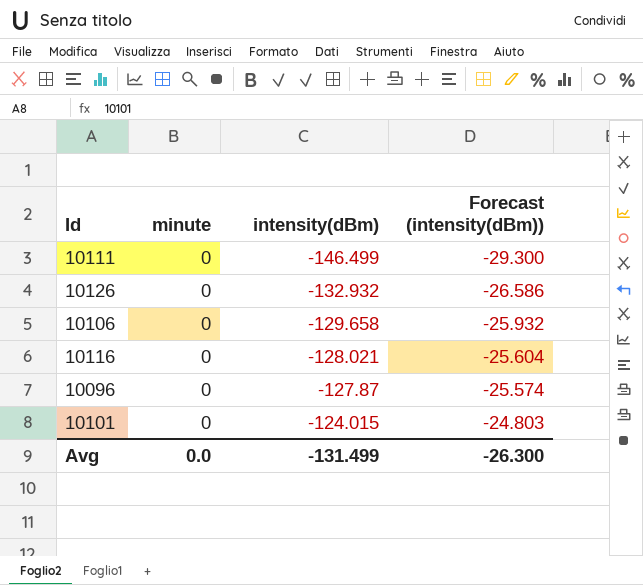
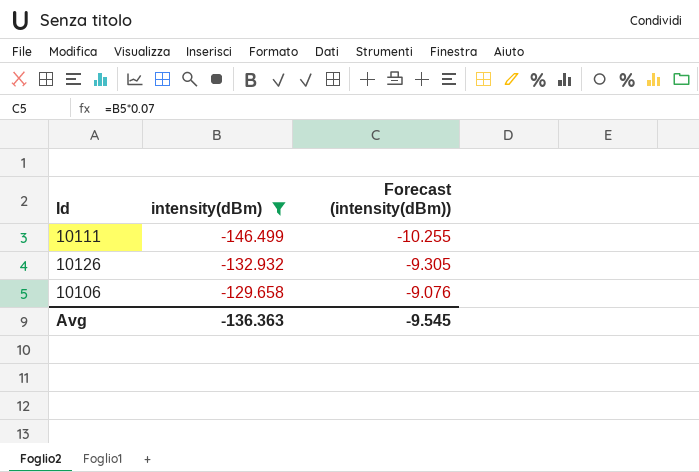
filter: none -> intensity(dBm) <= -129.658
column minute | position: 2 -> none
column Forecast (intensity(dBm)) | formula: [intensity(dBm)] * 0.2 -> [intensity(dBm)] * 0.07
Avg | intensity(dBm): -131.499 -> -136.363
Avg | Forecast (intensity(dBm)): -26.300 -> -9.545

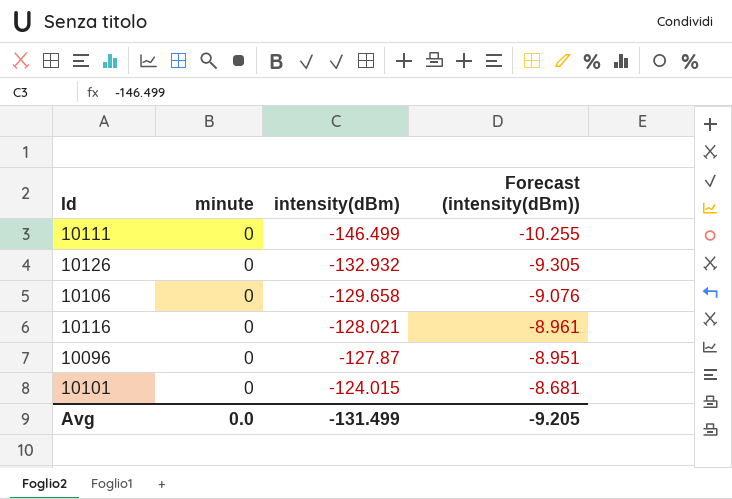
filter: intensity(dBm) <= -129.658 -> none
column minute | position: none -> 2
Avg | intensity(dBm): -136.363 -> -131.499
Avg | Forecast (intensity(dBm)): -9.545 -> -9.205

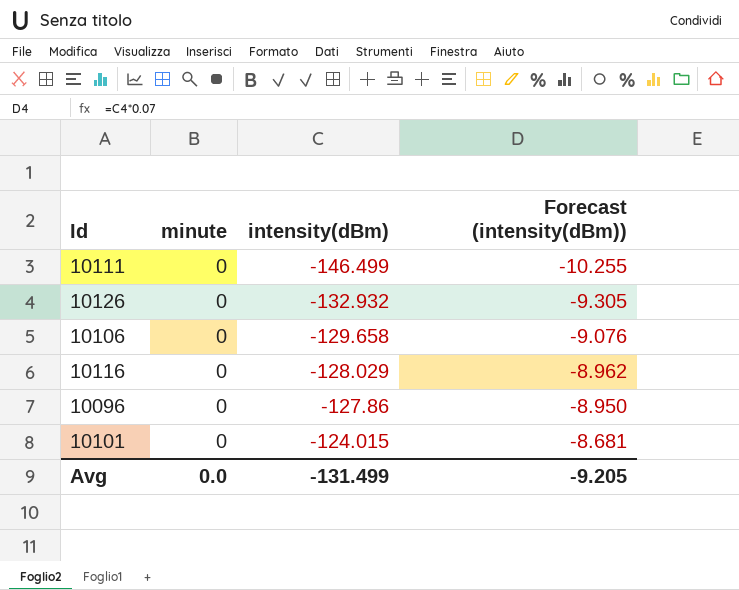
10116 | intensity(dBm): -128.021 -> -128.029
10116 | Forecast (intensity(dBm)): -8.961 -> -8.962
10096 | intensity(dBm): -127.87 -> -127.86
10096 | Forecast (intensity(dBm)): -8.951 -> -8.950

